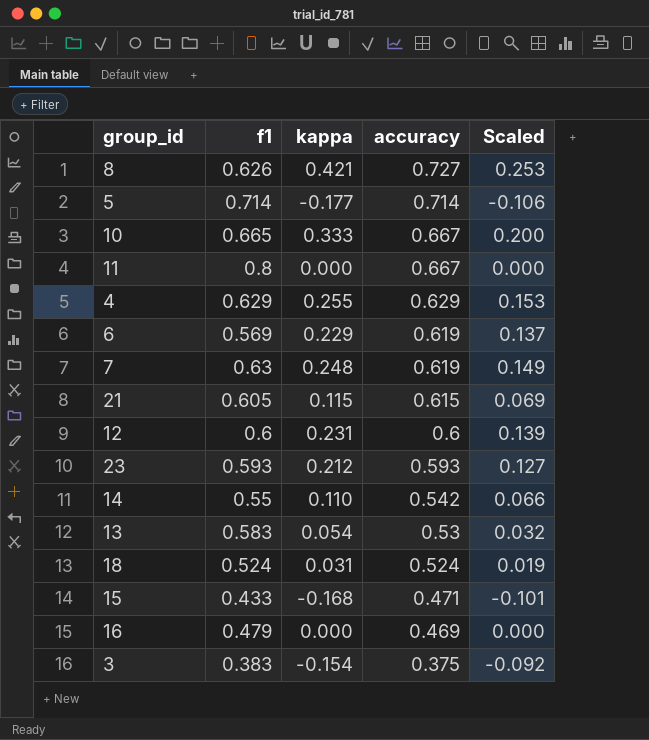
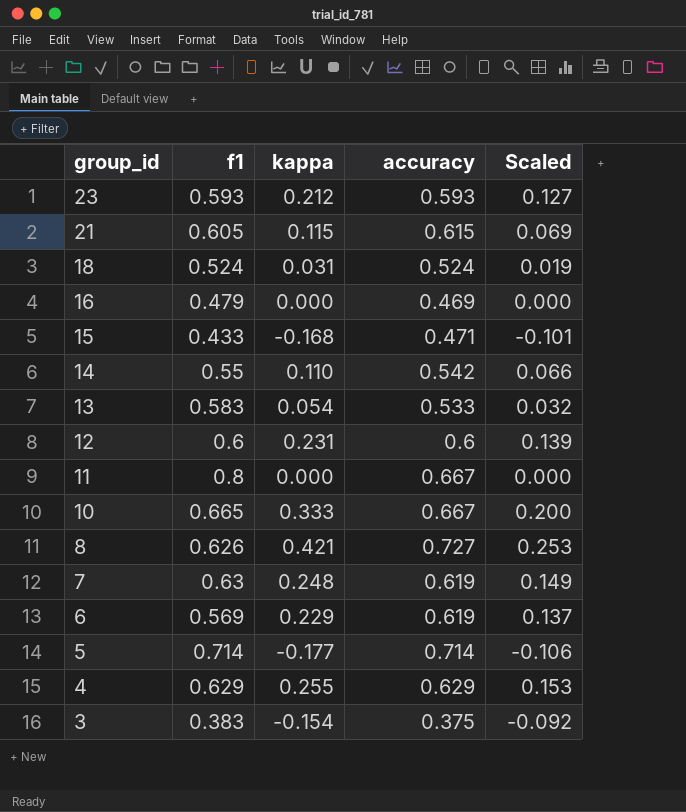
row order: accuracy descending -> group_id descending
13 | accuracy: 0.53 -> 0.533

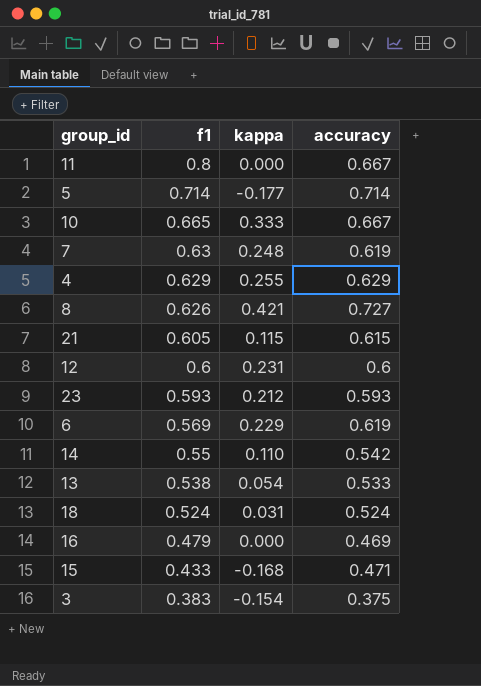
row order: group_id descending -> f1 descending
column Scaled | formula: [kappa] * 0.6 -> none
13 | f1: 0.583 -> 0.538

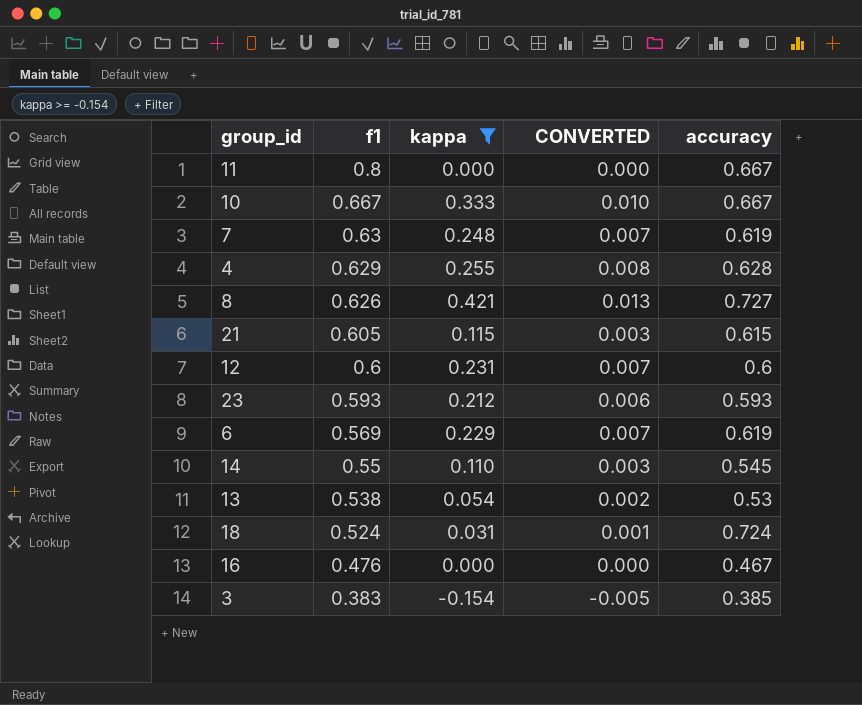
filter: none -> kappa >= -0.154
column CONVERTED | formula: none -> [kappa] * 0.03
10 | f1: 0.665 -> 0.667
4 | accuracy: 0.629 -> 0.628
14 | accuracy: 0.542 -> 0.545
13 | accuracy: 0.533 -> 0.53
18 | accuracy: 0.524 -> 0.724
16 | f1: 0.479 -> 0.476
16 | accuracy: 0.469 -> 0.467
3 | accuracy: 0.375 -> 0.385

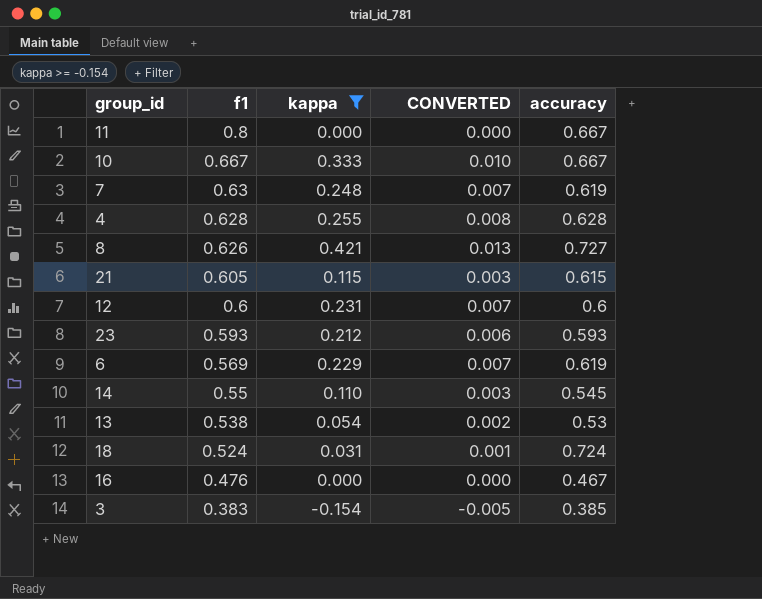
4 | f1: 0.629 -> 0.628

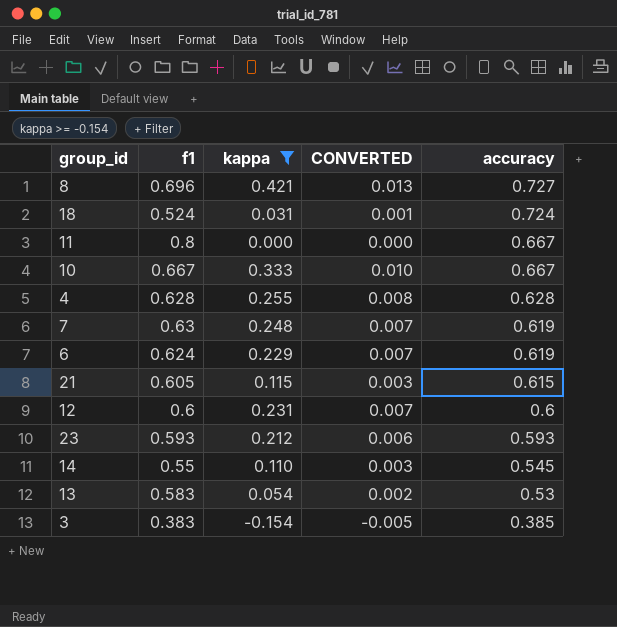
row order: f1 descending -> accuracy descending
row 16: 0.476 | 0.000 | 0.000 | 0.467 -> none
8 | f1: 0.626 -> 0.696
6 | f1: 0.569 -> 0.624
13 | f1: 0.538 -> 0.583

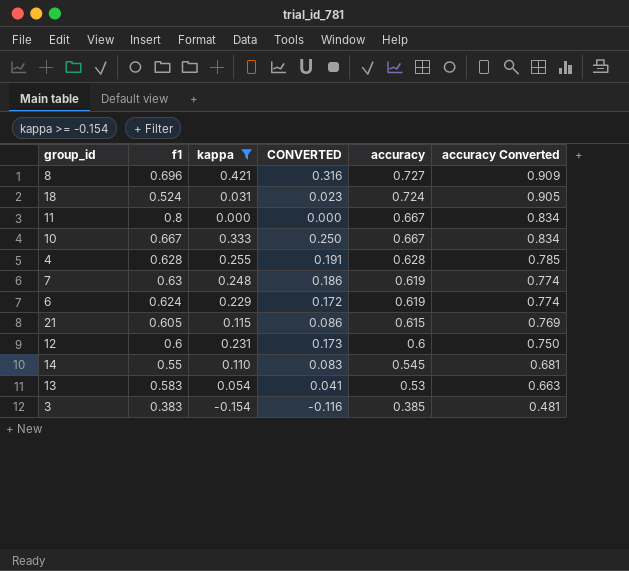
column CONVERTED | formula: [kappa] * 0.03 -> [kappa] * 0.75
column accuracy Converted | formula: none -> [accuracy] * 1.25
row 23: 0.593 | 0.212 | 0.006 | 0.593 -> none

